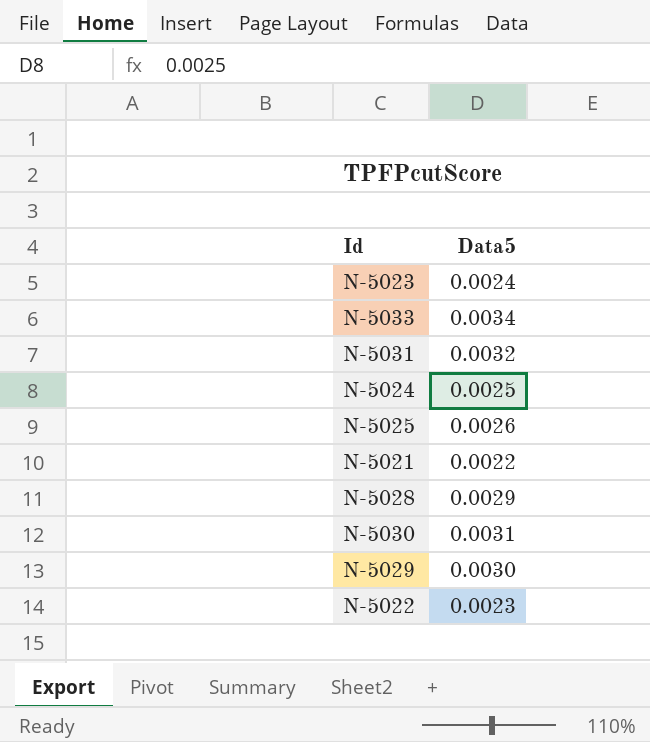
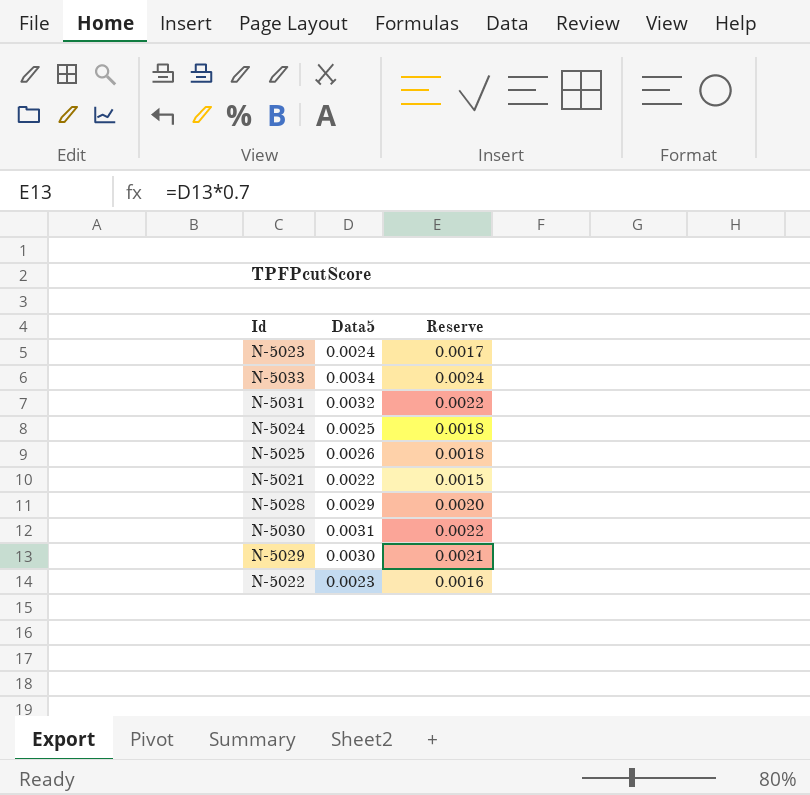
column Reserve | formula: none -> [Data5] * 0.7

